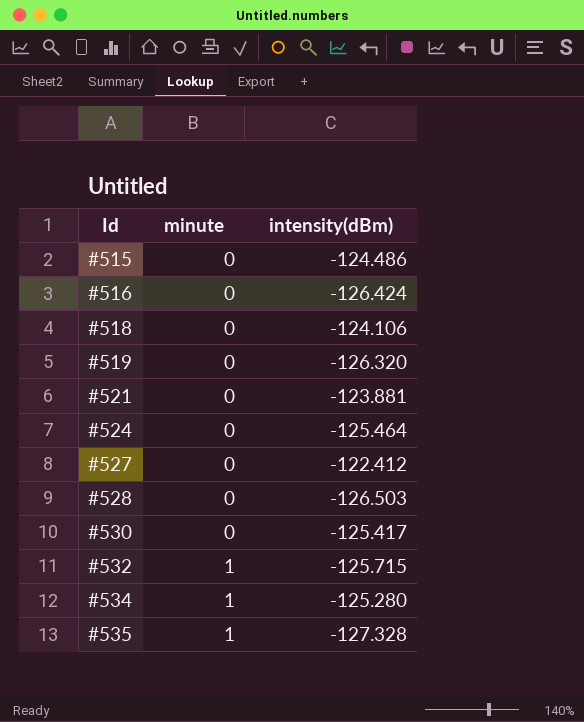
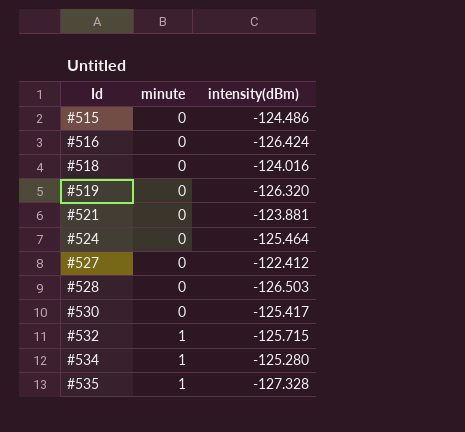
#518 | intensity(dBm): -124.106 -> -124.016

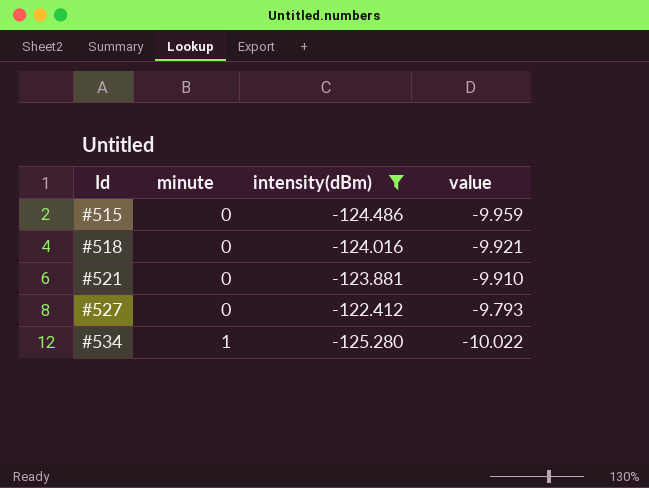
filter: none -> intensity(dBm) >= -125.280
column value | formula: none -> [intensity(dBm)] * 0.08

